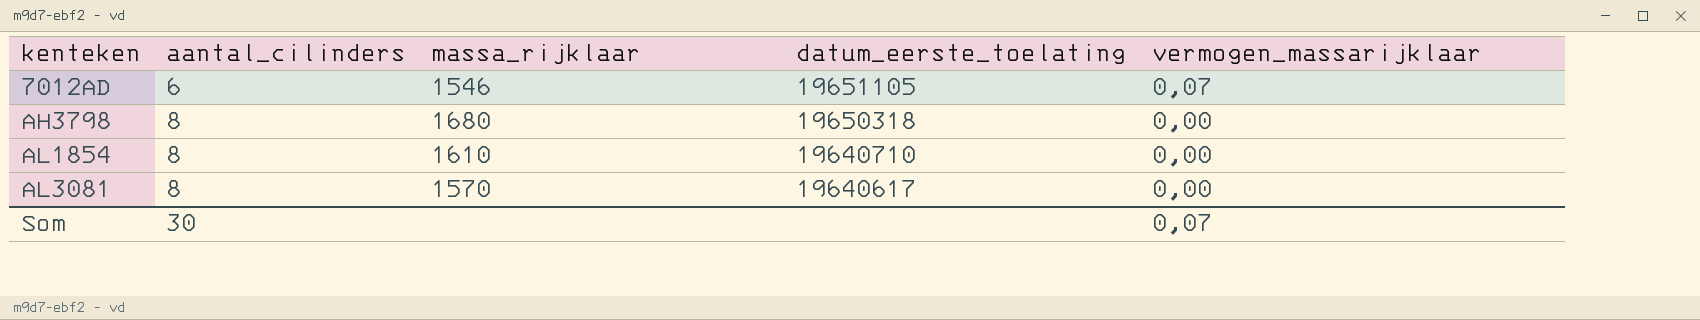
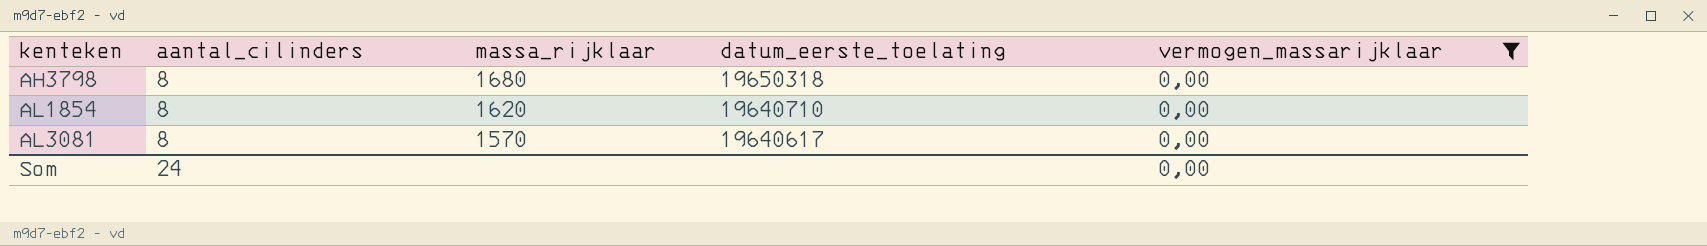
filter: none -> vermogen_massarijklaar = 0,00
AL1854 | massa_rijklaar: 1610 -> 1620
Som | aantal_cilinders: 30 -> 24
Som | vermogen_massarijklaar: 0,07 -> 0,00

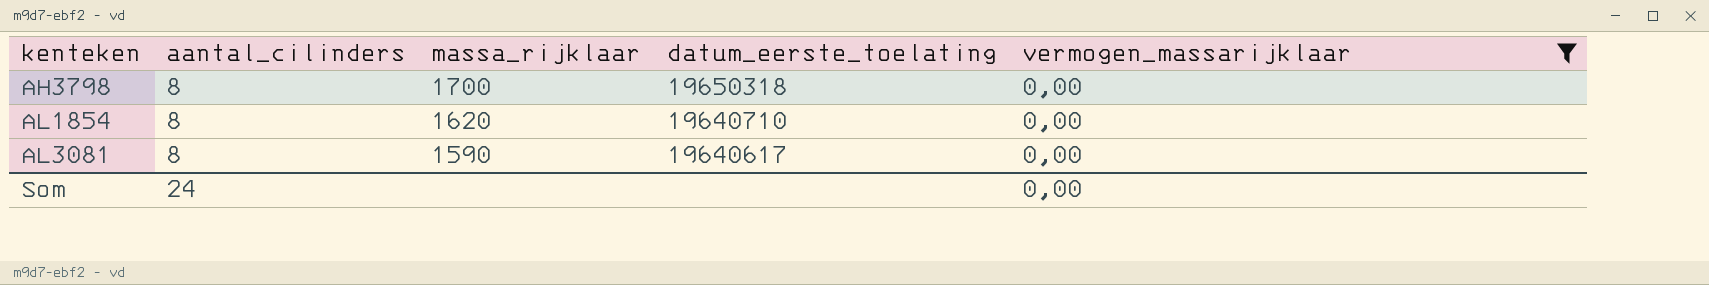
AH3798 | massa_rijklaar: 1680 -> 1700
AL3081 | massa_rijklaar: 1570 -> 1590

